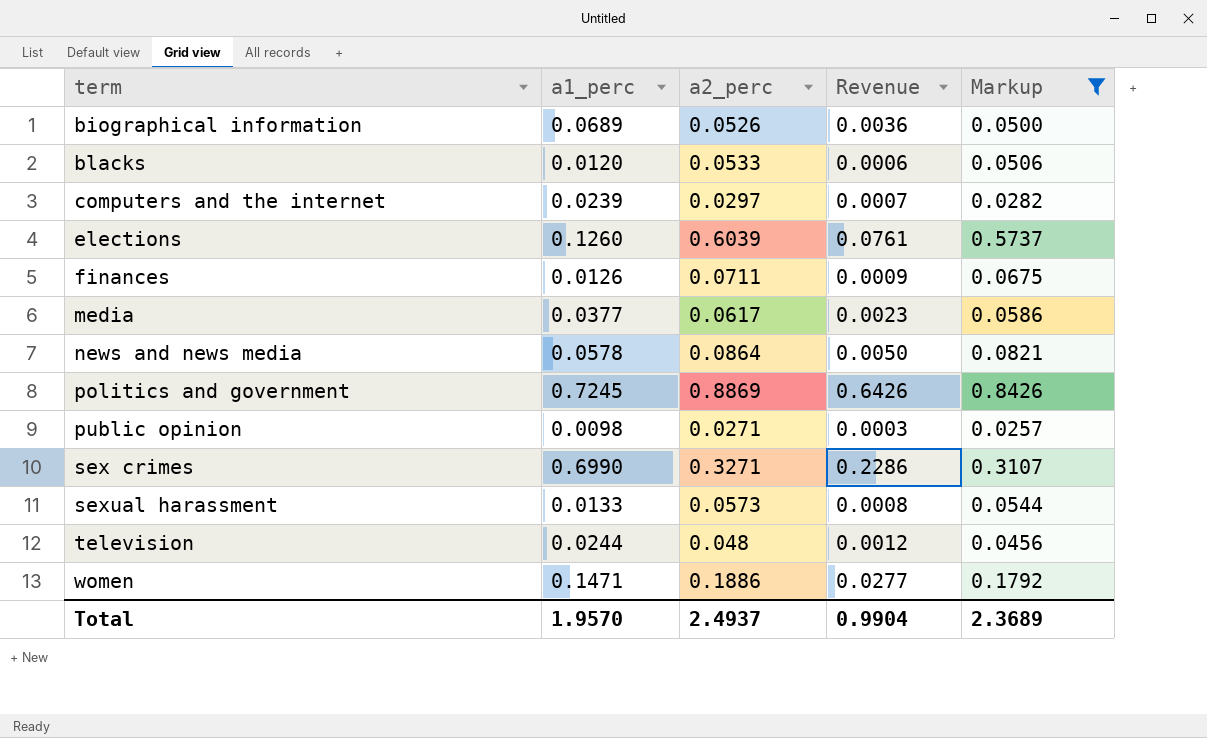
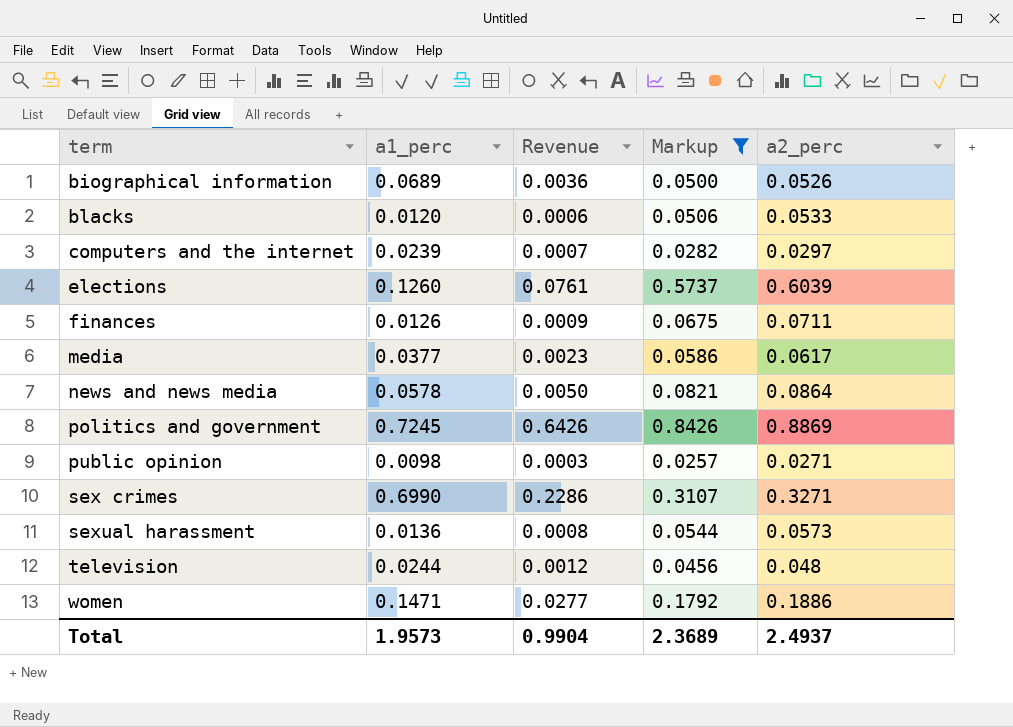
column a2_perc | position: 3 -> 5
sexual harassment | a1_perc: 0.0133 -> 0.0136
Total | a1_perc: 1.9570 -> 1.9573

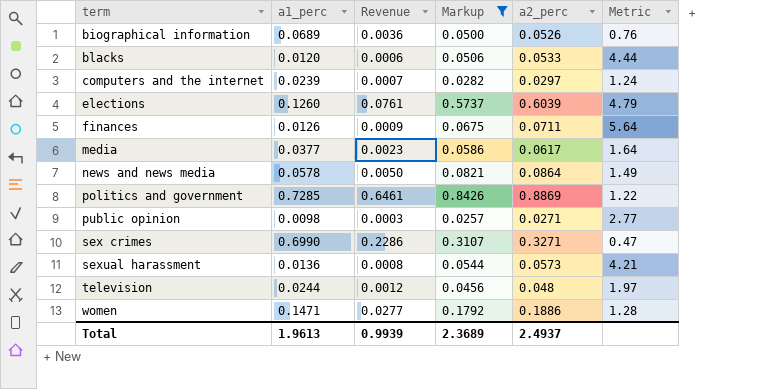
column Metric | formula: none -> [a2_perc] / [a1_perc]
politics and government | a1_perc: 0.7245 -> 0.7285
politics and government | Revenue: 0.6426 -> 0.6461
Total | a1_perc: 1.9573 -> 1.9613
Total | Revenue: 0.9904 -> 0.9939

